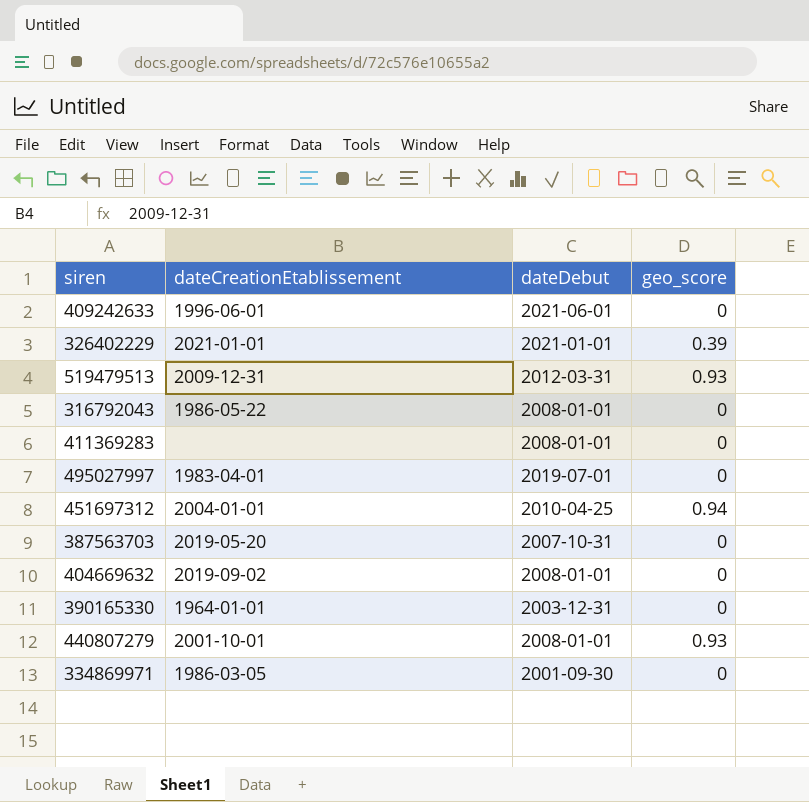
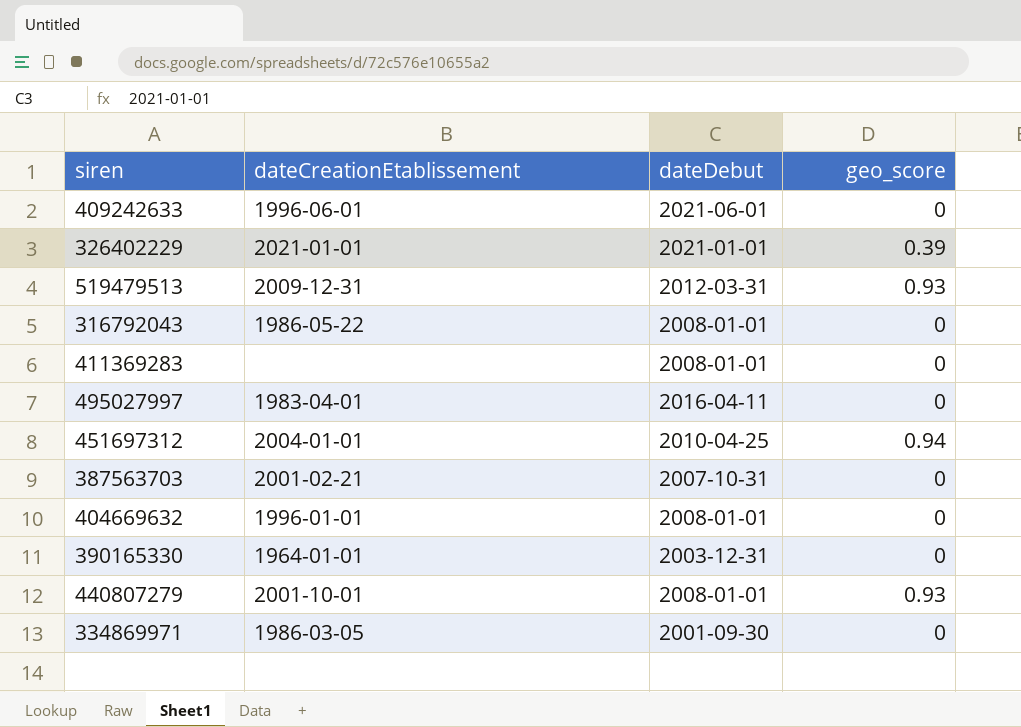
495027997 | dateDebut: 2019-07-01 -> 2016-04-11
387563703 | dateCreationEtablissement: 2019-05-20 -> 2001-02-21
404669632 | dateCreationEtablissement: 2019-09-02 -> 1996-01-01

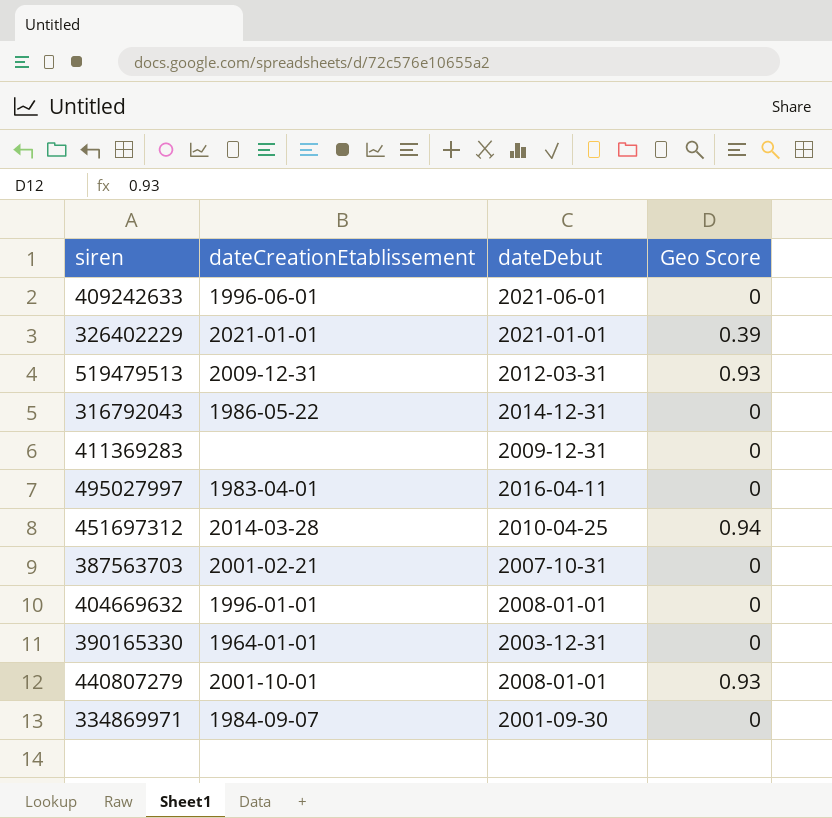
column name: geo_score -> Geo Score
316792043 | dateDebut: 2008-01-01 -> 2014-12-31
411369283 | dateDebut: 2008-01-01 -> 2009-12-31
451697312 | dateCreationEtablissement: 2004-01-01 -> 2014-03-28
334869971 | dateCreationEtablissement: 1986-03-05 -> 1984-09-07

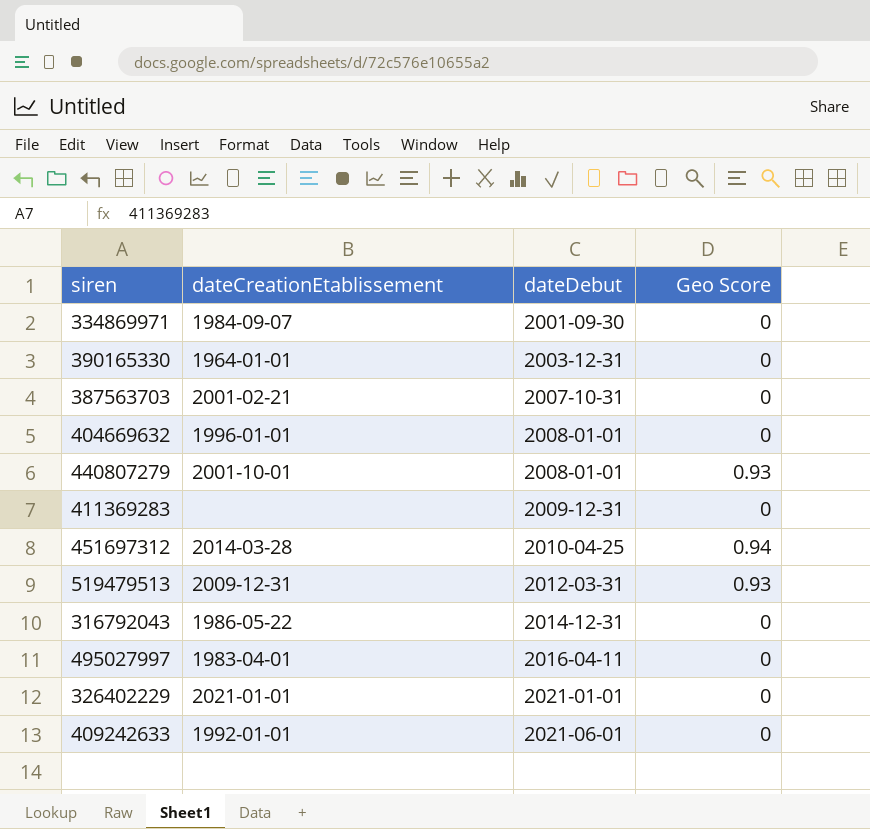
row order: none -> dateDebut ascending
326402229 | Geo Score: 0.39 -> 0
409242633 | dateCreationEtablissement: 1996-06-01 -> 1992-01-01

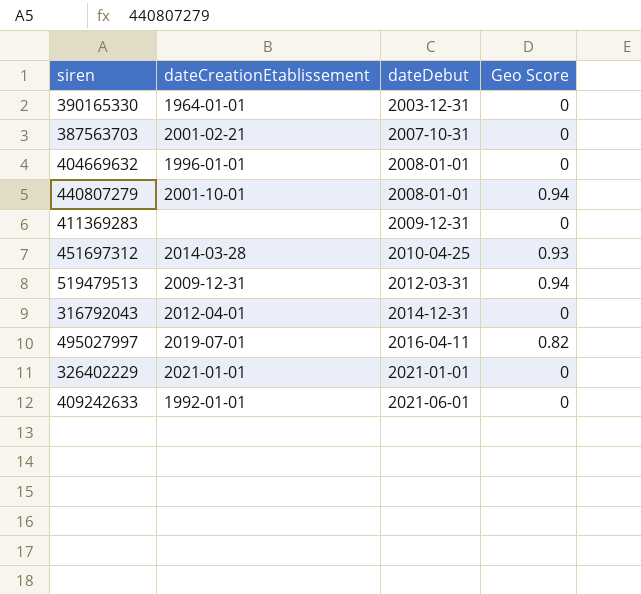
row 334869971: 1984-09-07 | 2001-09-30 | 0 -> none
440807279 | Geo Score: 0.93 -> 0.94
451697312 | Geo Score: 0.94 -> 0.93
519479513 | Geo Score: 0.93 -> 0.94
316792043 | dateCreationEtablissement: 1986-05-22 -> 2012-04-01
495027997 | dateCreationEtablissement: 1983-04-01 -> 2019-07-01
495027997 | Geo Score: 0 -> 0.82

